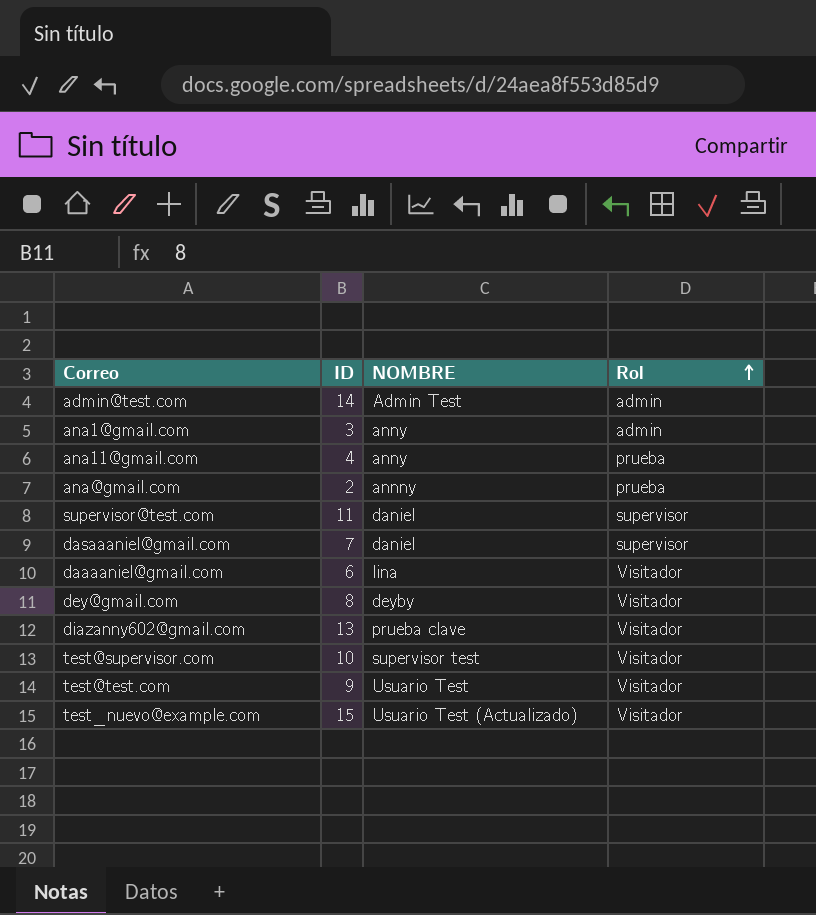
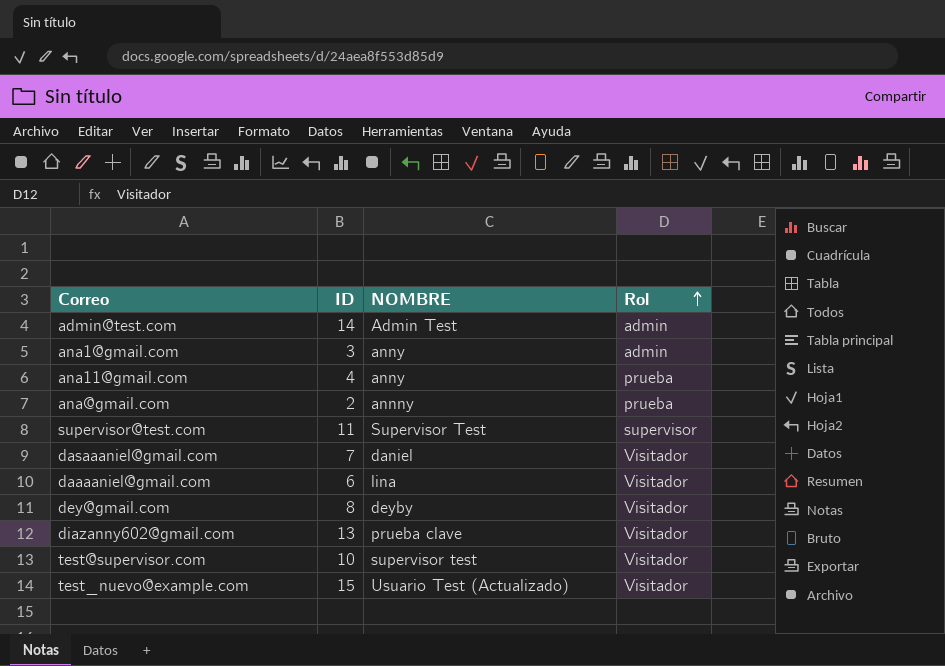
row test@test.com: 9 | Usuario Test | Visitador -> none
supervisor@test.com | NOMBRE: daniel -> Supervisor Test
dasaaaniel@gmail.com | Rol: supervisor -> Visitador

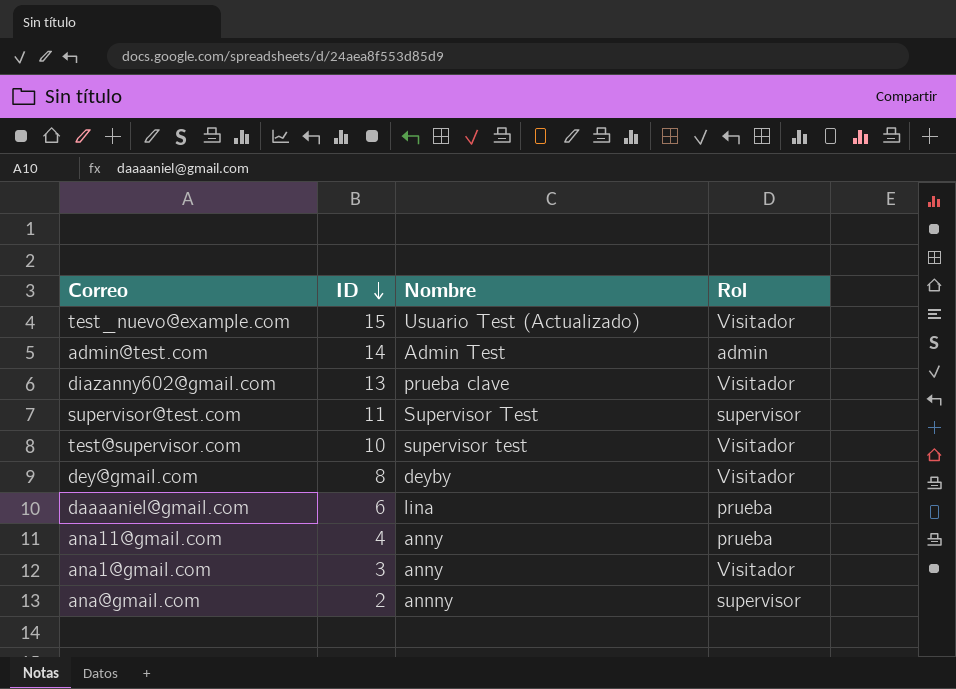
row order: Rol ascending -> ID descending
column name: NOMBRE -> Nombre
row dasaaaniel@gmail.com: 7 | daniel | Visitador -> none
daaaaniel@gmail.com | Rol: Visitador -> prueba
ana1@gmail.com | Rol: admin -> Visitador
ana@gmail.com | Rol: prueba -> supervisor

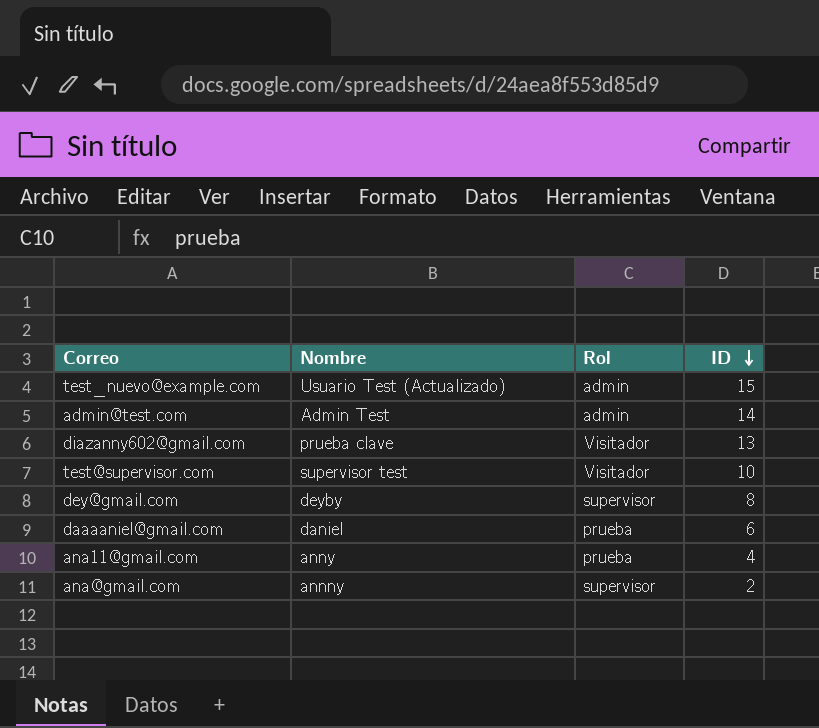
column ID | position: 2 -> 4
row supervisor@test.com: 11 | Supervisor Test | supervisor -> none
row ana1@gmail.com: 3 | anny | Visitador -> none
test_nuevo@example.com | Rol: Visitador -> admin
dey@gmail.com | Rol: Visitador -> supervisor
daaaaniel@gmail.com | Nombre: lina -> daniel

